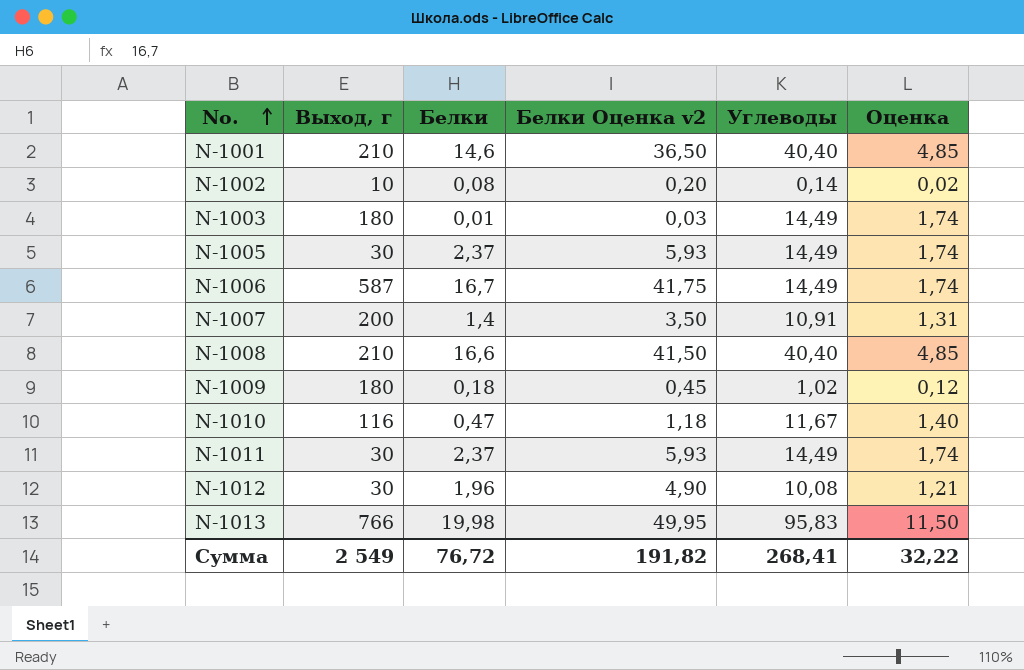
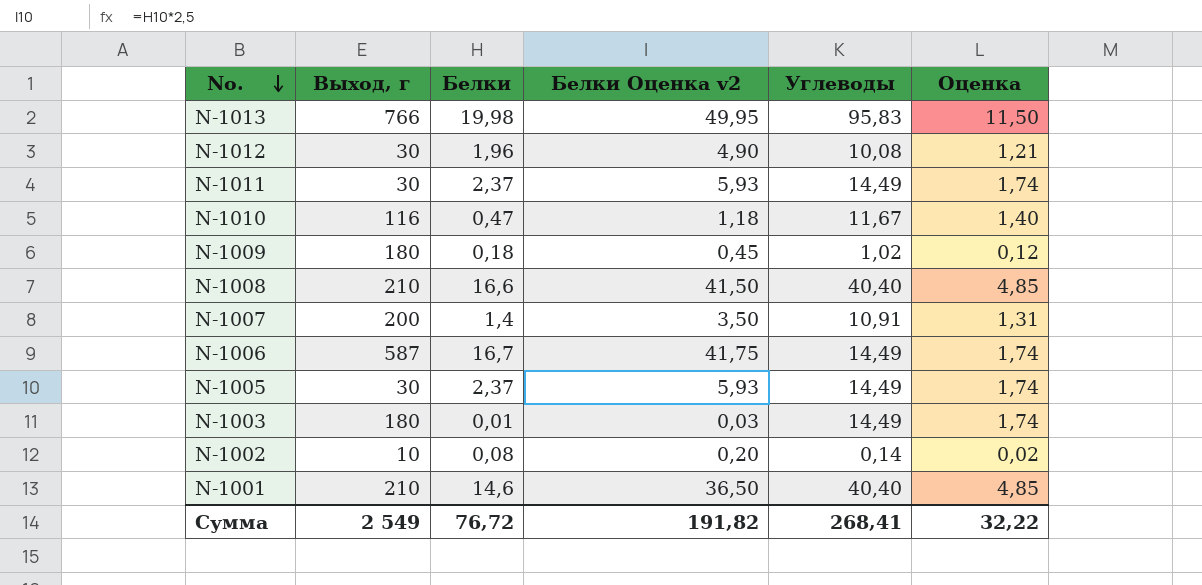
row order: No. ascending -> No. descending

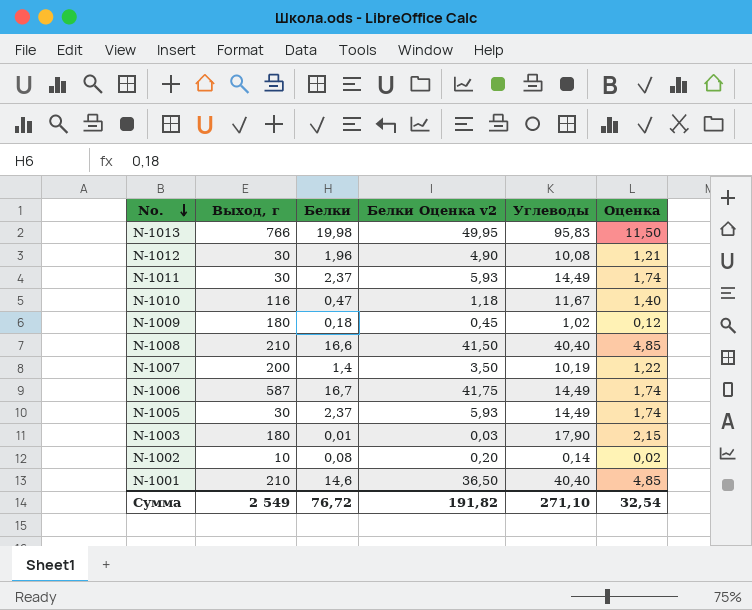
N-1007 | Углеводы: 10,91 -> 10,19
N-1007 | Оценка: 1,31 -> 1,22
N-1003 | Углеводы: 14,49 -> 17,90
N-1003 | Оценка: 1,74 -> 2,15
Сумма | Углеводы: 268,41 -> 271,10
Сумма | Оценка: 32,22 -> 32,54

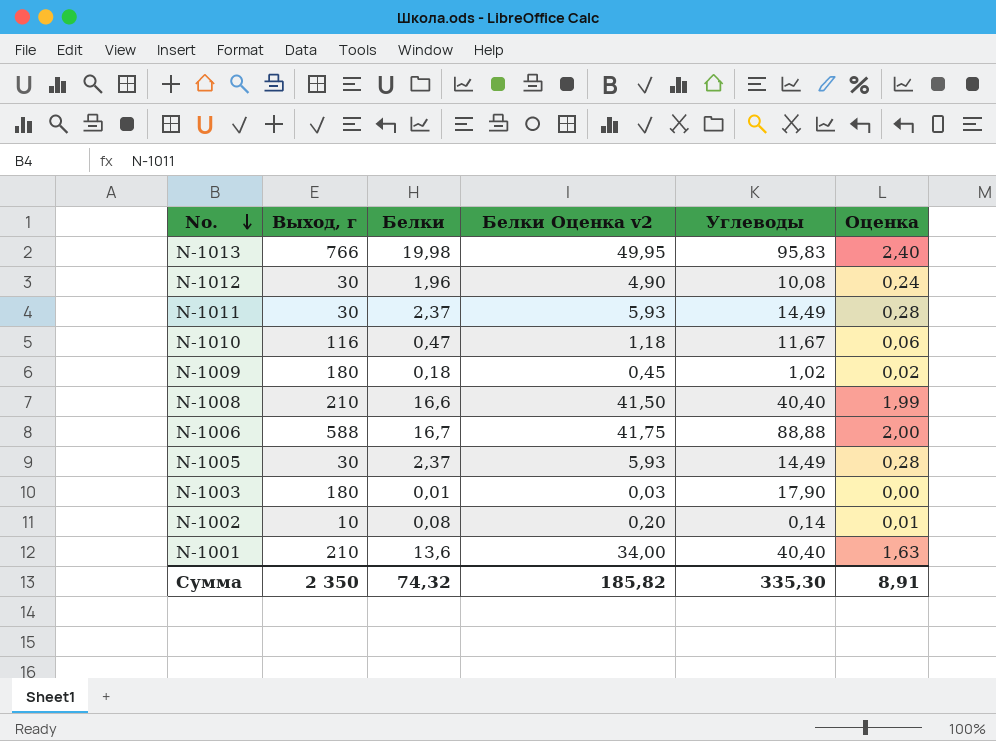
column Оценка | formula: [Углеводы] * 0,12 -> [Белки] * 0,12
row N-1007: 200 | 1,4 | 3,50 | 10,19 | 1,22 -> none
N-1006 | Выход, г: 587 -> 588
N-1006 | Углеводы: 14,49 -> 88,88
N-1001 | Белки: 14,6 -> 13,6
N-1001 | Белки Оценка v2: 36,50 -> 34,00
Сумма | Выход, г: 2 549 -> 2 350
Сумма | Белки: 76,72 -> 74,32
Сумма | Белки Оценка v2: 191,82 -> 185,82
Сумма | Углеводы: 271,10 -> 335,30
Сумма | Оценка: 32,54 -> 8,91

